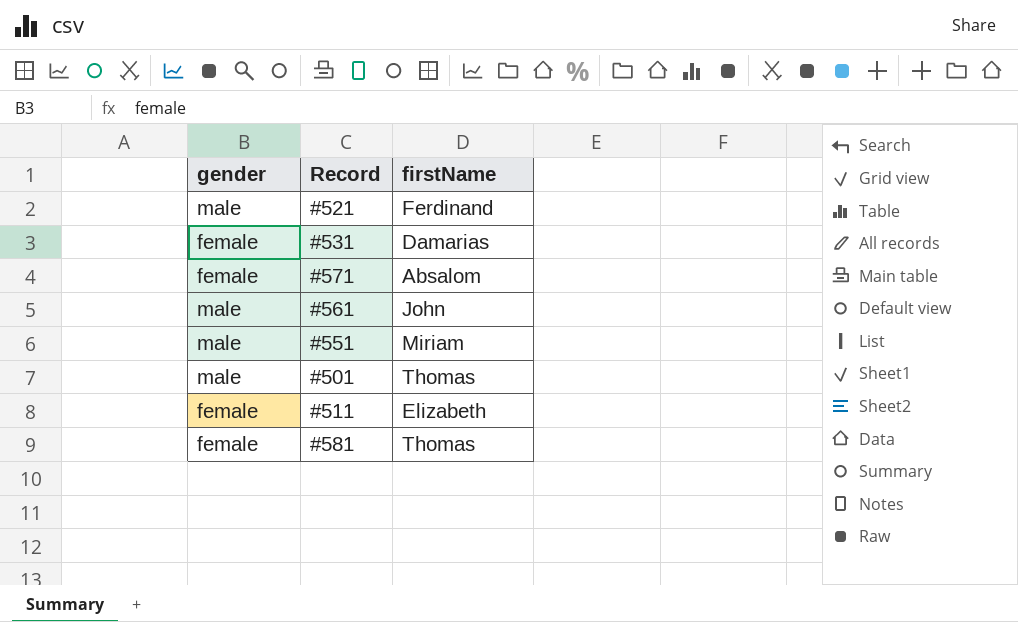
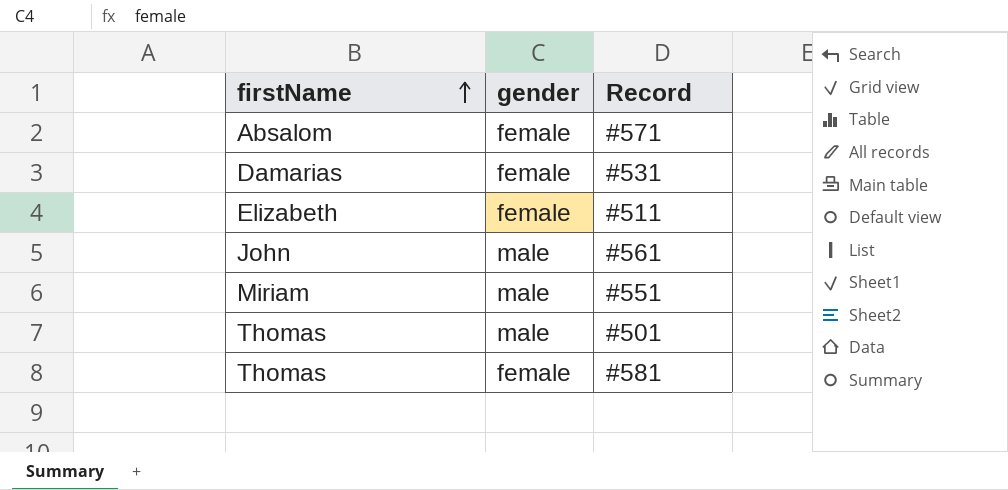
row order: none -> firstName ascending
column firstName | position: 3 -> 1
row #521: male | Ferdinand -> none

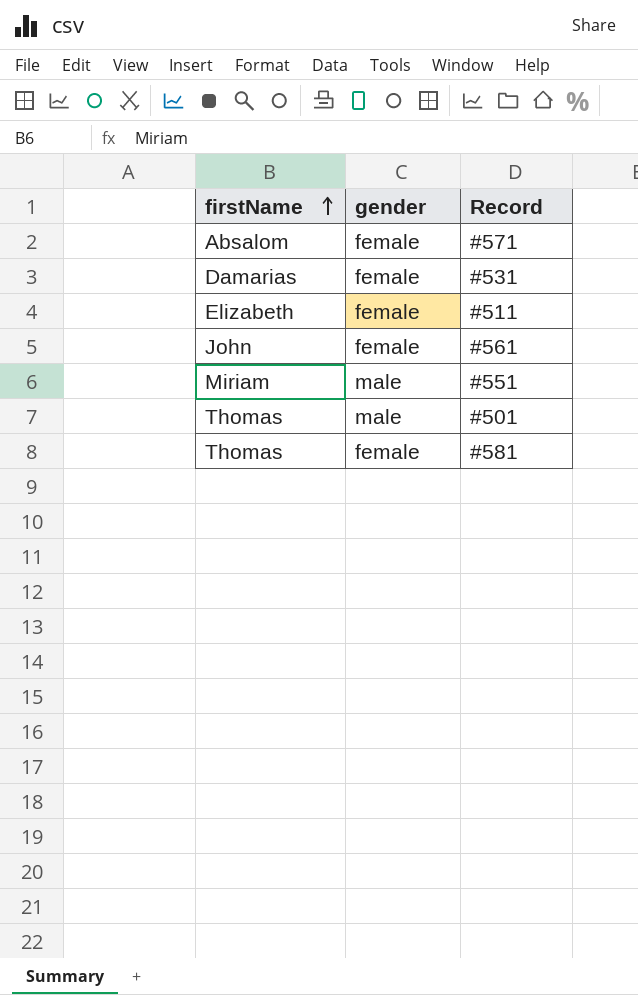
#561 | gender: male -> female

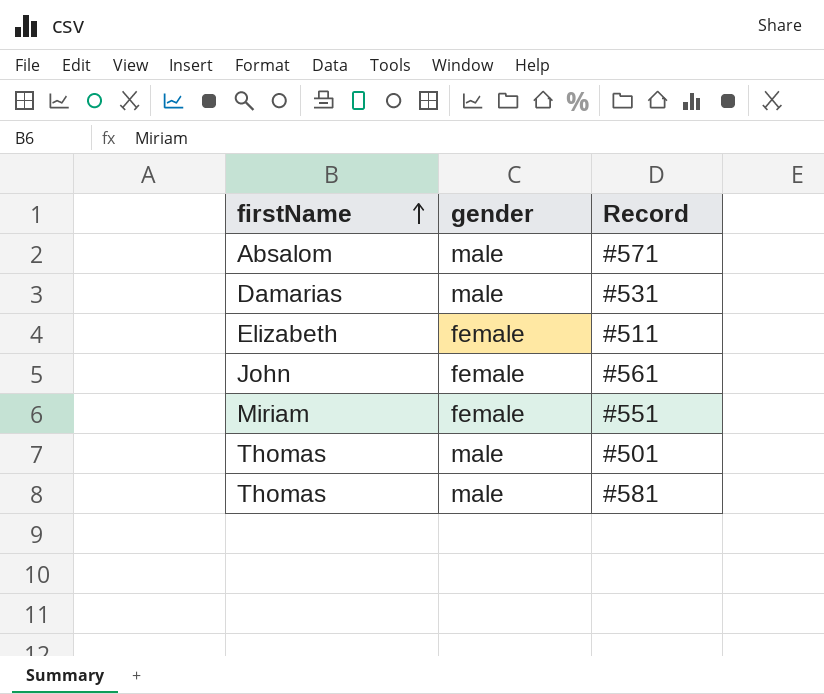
#571 | gender: female -> male
#531 | gender: female -> male
#551 | gender: male -> female
#581 | gender: female -> male

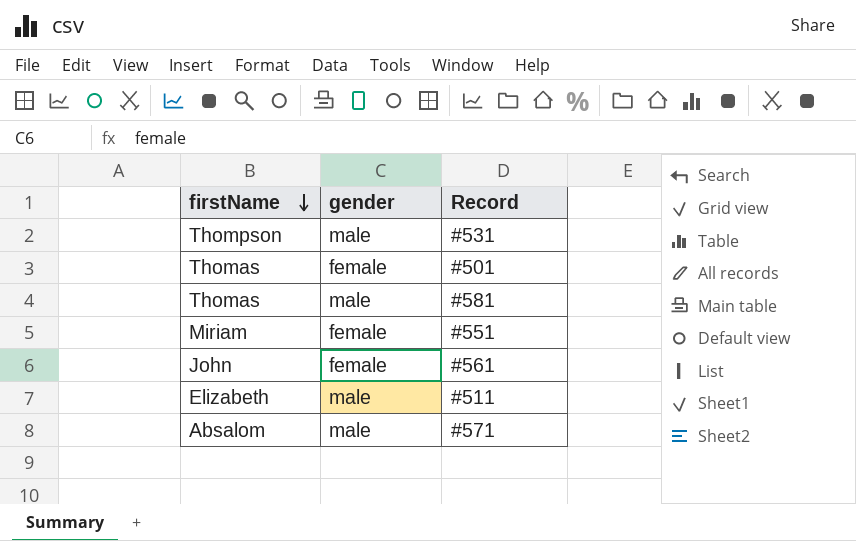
row order: firstName ascending -> firstName descending
#531 | firstName: Damarias -> Thompson
#501 | gender: male -> female
#511 | gender: female -> male

